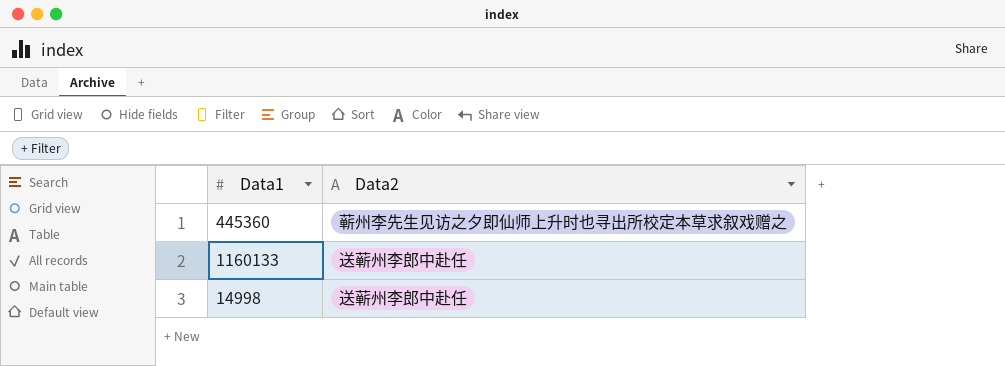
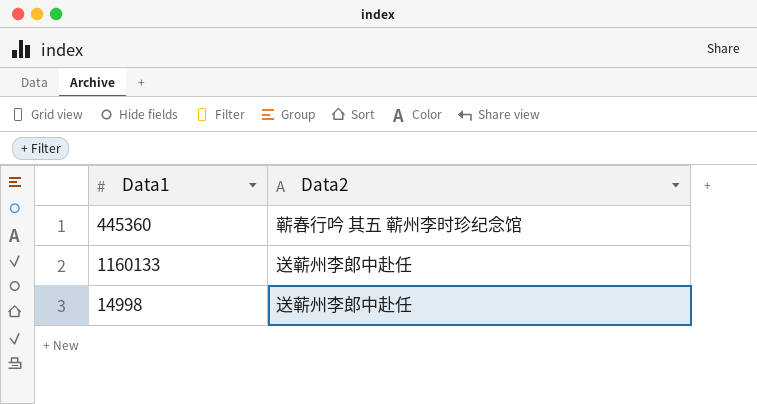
445360 | Data2: 蕲州李先生见访之夕即仙师上升时也寻出所校定本草求叙戏赠之 -> 蕲春行吟 其五 蕲州李时珍纪念馆

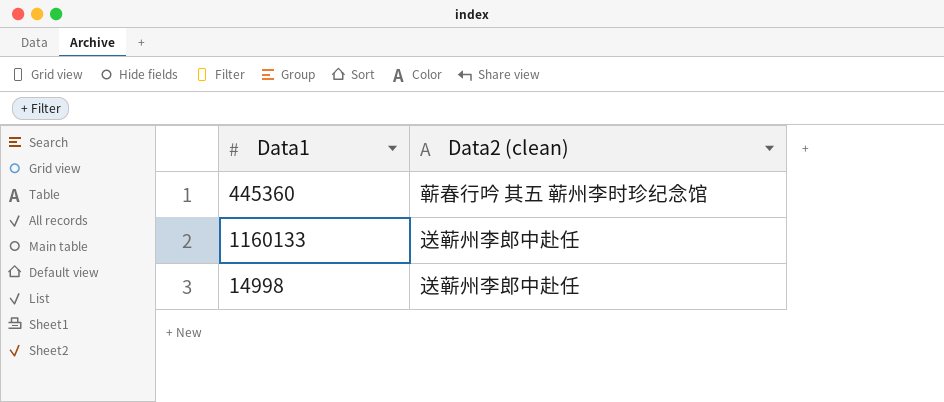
column name: Data2 -> Data2 (clean)

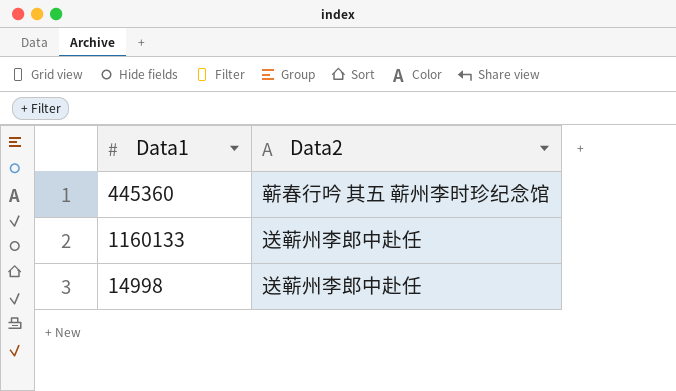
column name: Data2 (clean) -> Data2

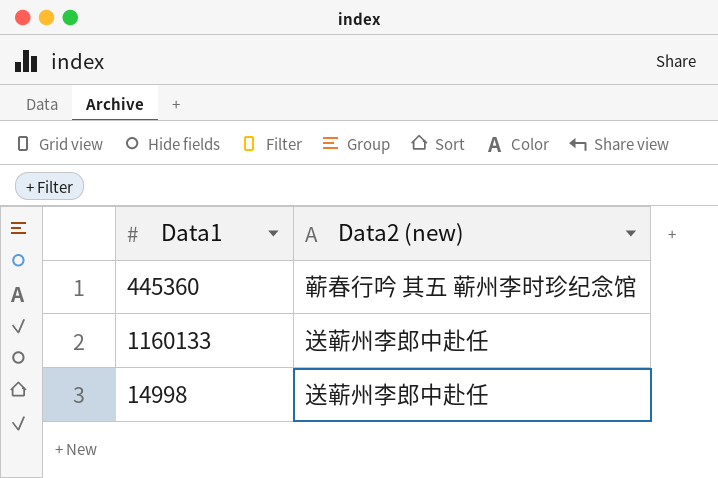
column name: Data2 -> Data2 (new)

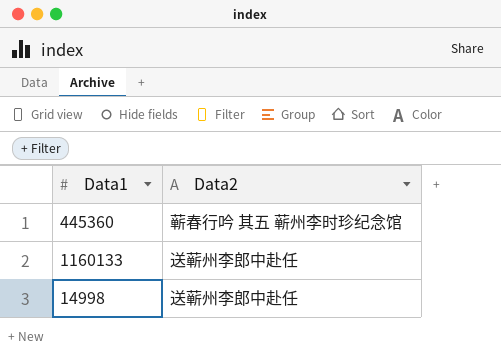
column name: Data2 (new) -> Data2

